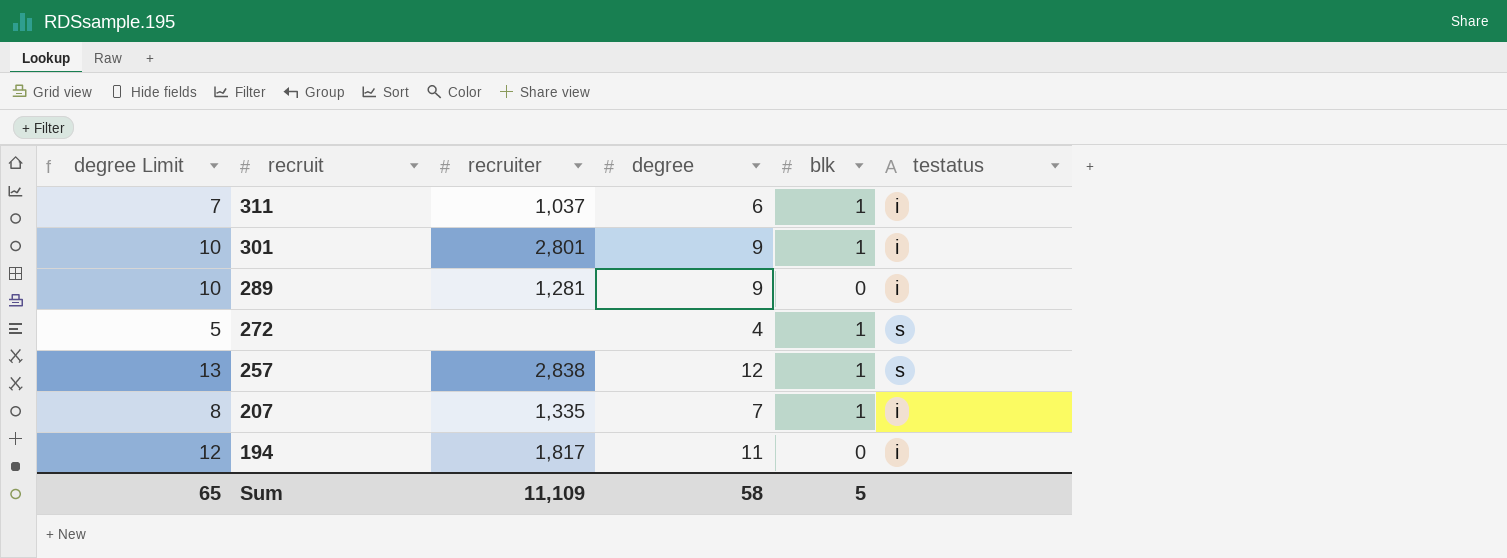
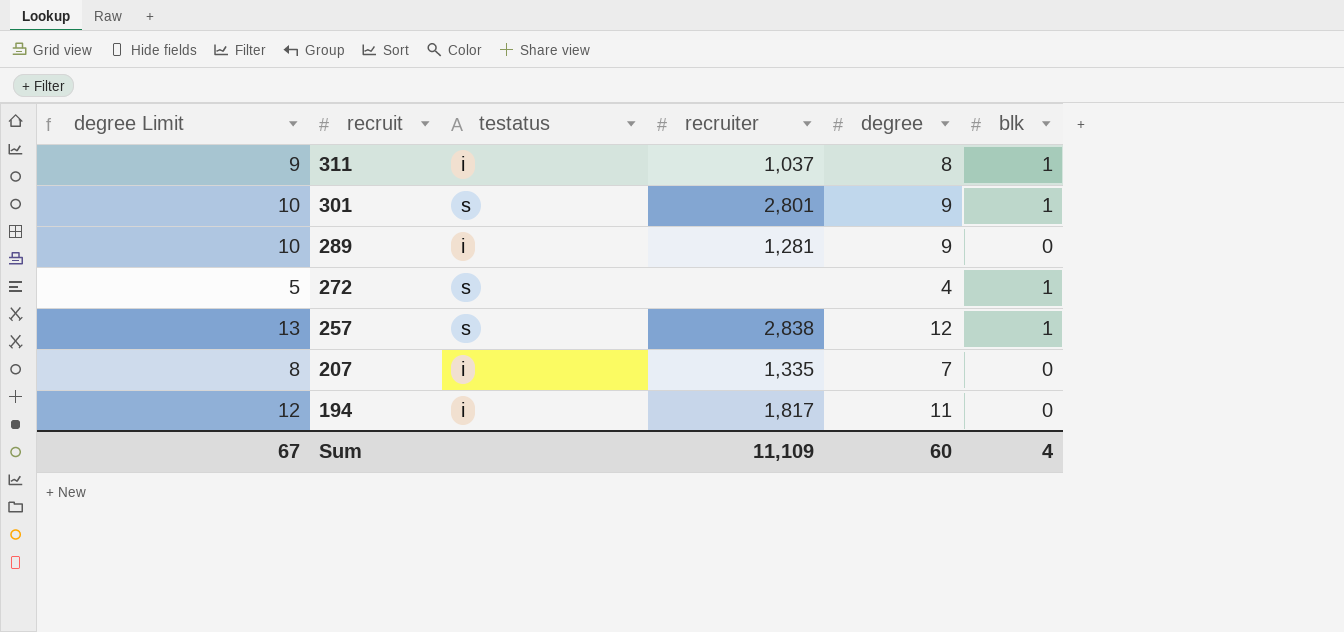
column testatus | position: 6 -> 3
311 | degree Limit: 7 -> 9
311 | degree: 6 -> 8
301 | testatus: i -> s
207 | blk: 1 -> 0
Sum | degree Limit: 65 -> 67
Sum | degree: 58 -> 60
Sum | blk: 5 -> 4

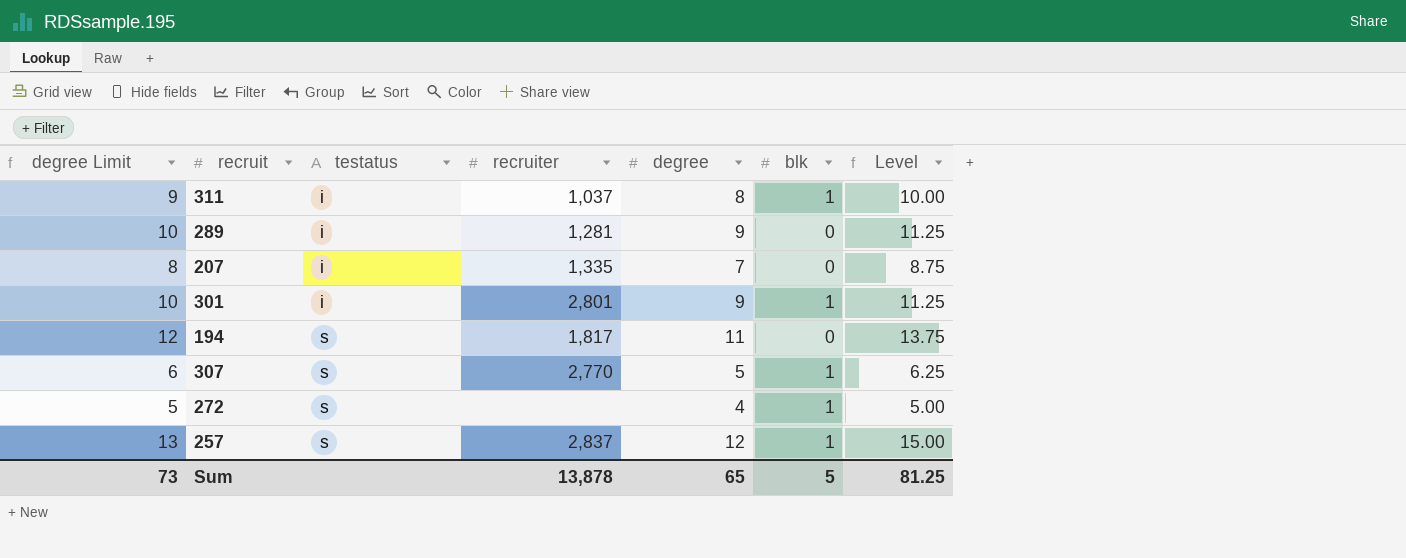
row order: recruit descending -> testatus ascending
column Level | formula: none -> [degree] * 1.25
301 | testatus: s -> i
194 | testatus: i -> s
row 307: none -> 6 | s | 2,770 | 5 | 1 | 6.25
257 | recruiter: 2,838 -> 2,837
Sum | degree Limit: 67 -> 73
Sum | recruiter: 11,109 -> 13,878
Sum | degree: 60 -> 65
Sum | blk: 4 -> 5

